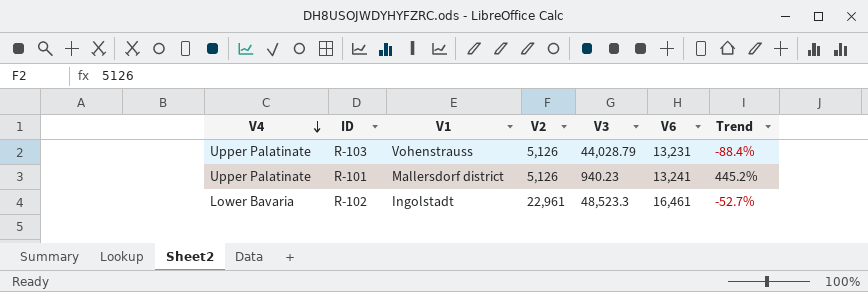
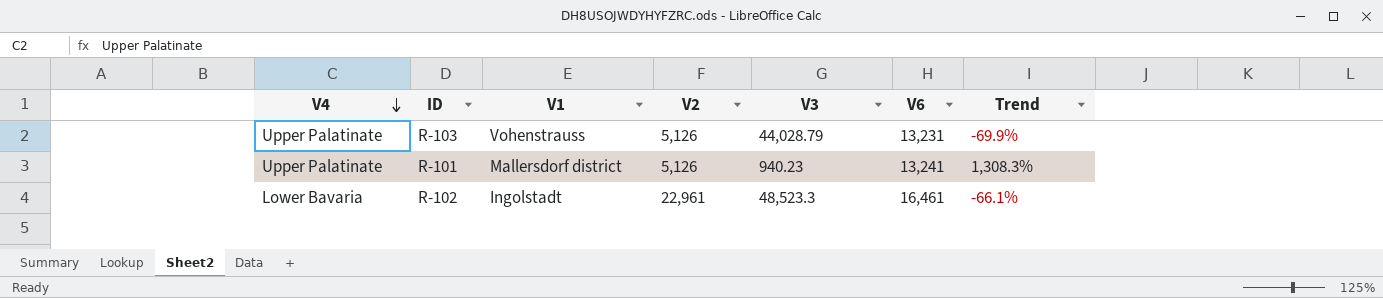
column Trend | formula: ([V2] - [V3]) / [V3] -> ([V6] - [V3]) / [V3]

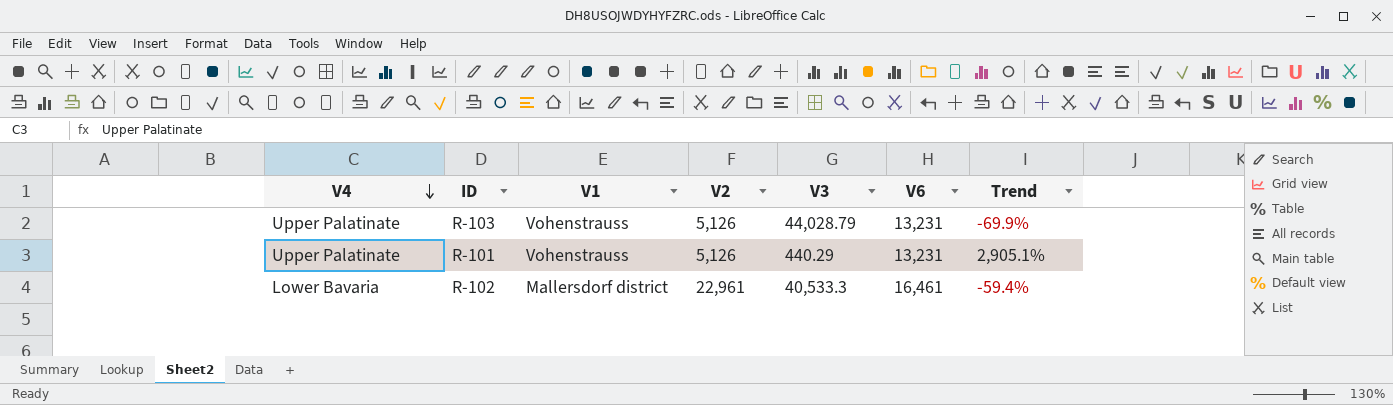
R-101 | V1: Mallersdorf district -> Vohenstrauss
R-101 | V3: 940.23 -> 440.29
R-101 | V6: 13,241 -> 13,231
R-101 | Trend: 1,308.3% -> 2,905.1%
R-102 | V1: Ingolstadt -> Mallersdorf district
R-102 | V3: 48,523.3 -> 40,533.3
R-102 | Trend: -66.1% -> -59.4%

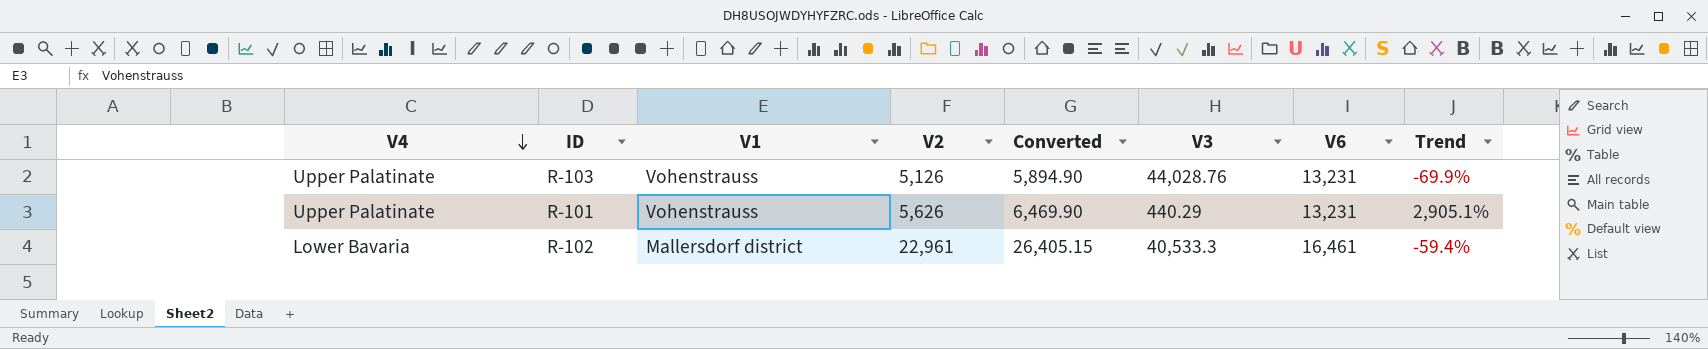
column Converted | formula: none -> [V2] * 1.15
R-103 | V3: 44,028.79 -> 44,028.76
R-101 | V2: 5,126 -> 5,626

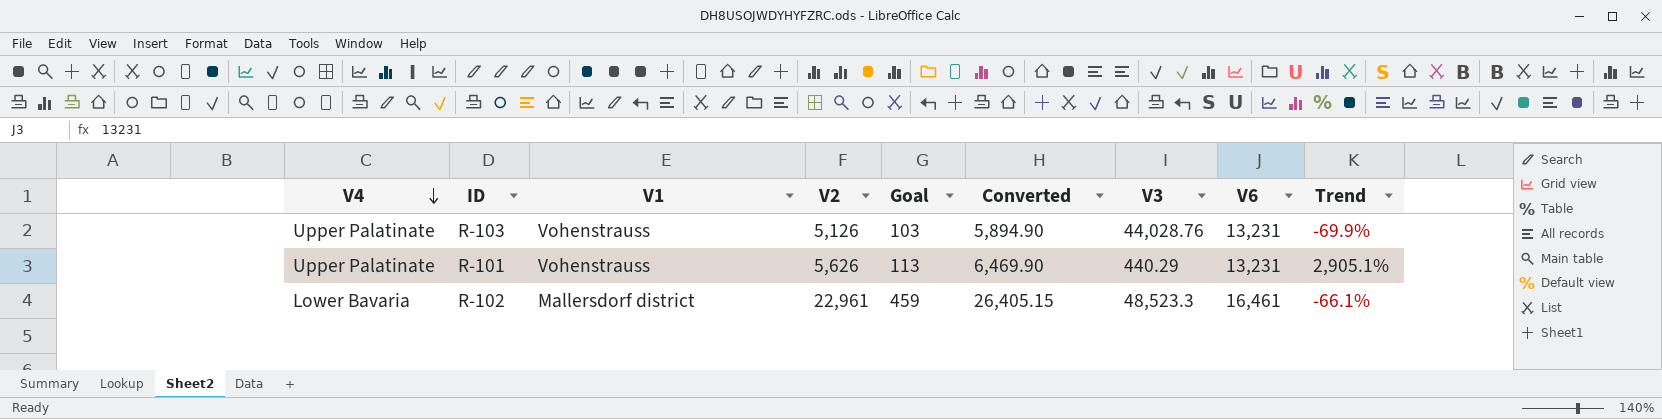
column Goal | formula: none -> [V2] * 0.02
R-102 | V3: 40,533.3 -> 48,523.3
R-102 | Trend: -59.4% -> -66.1%

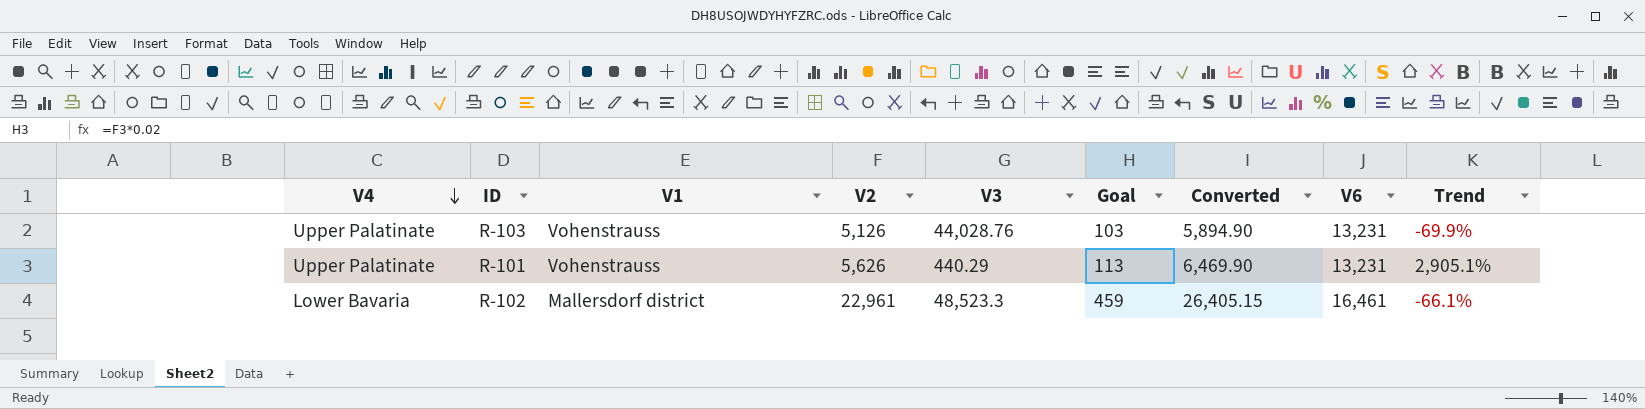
column V3 | position: 7 -> 5

